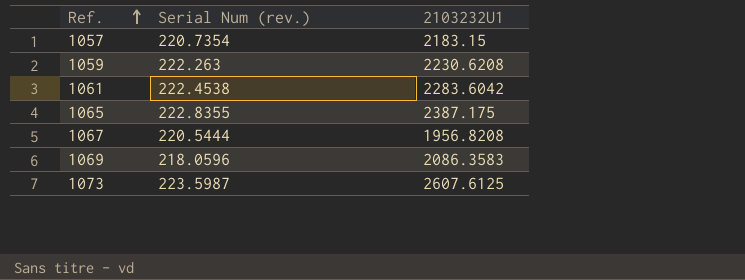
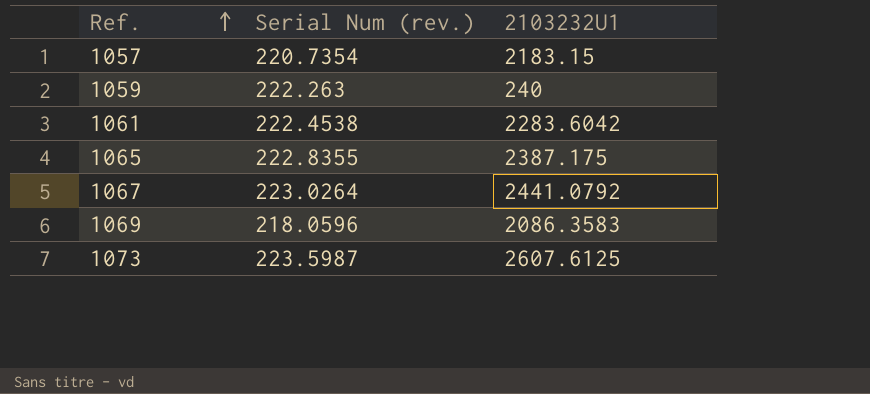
1059 | 2103232U1: 2230.6208 -> 240
1067 | Serial Num (rev.): 220.5444 -> 223.0264
1067 | 2103232U1: 1956.8208 -> 2441.0792

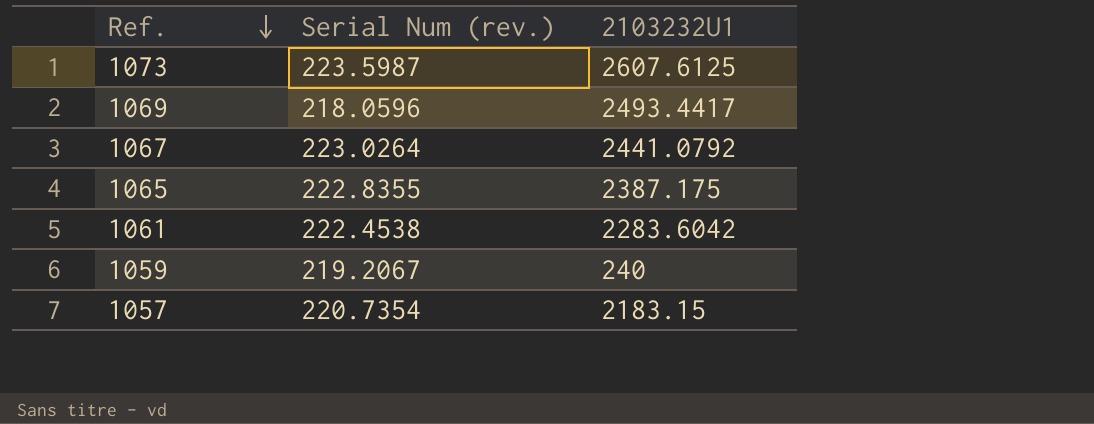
row order: Ref. ascending -> Ref. descending
1069 | 2103232U1: 2086.3583 -> 2493.4417
1059 | Serial Num (rev.): 222.263 -> 219.2067

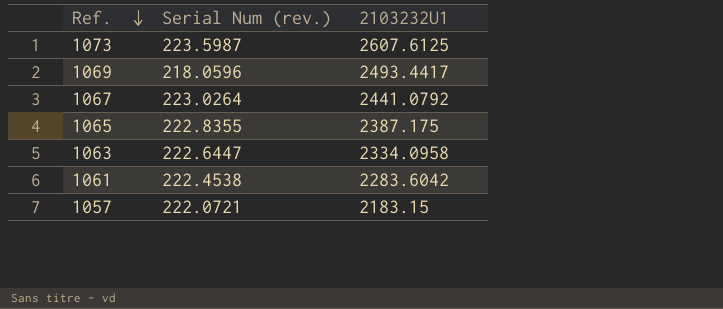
row 1059: 219.2067 | 240 -> none
row 1063: none -> 222.6447 | 2334.0958
1057 | Serial Num (rev.): 220.7354 -> 222.0721

